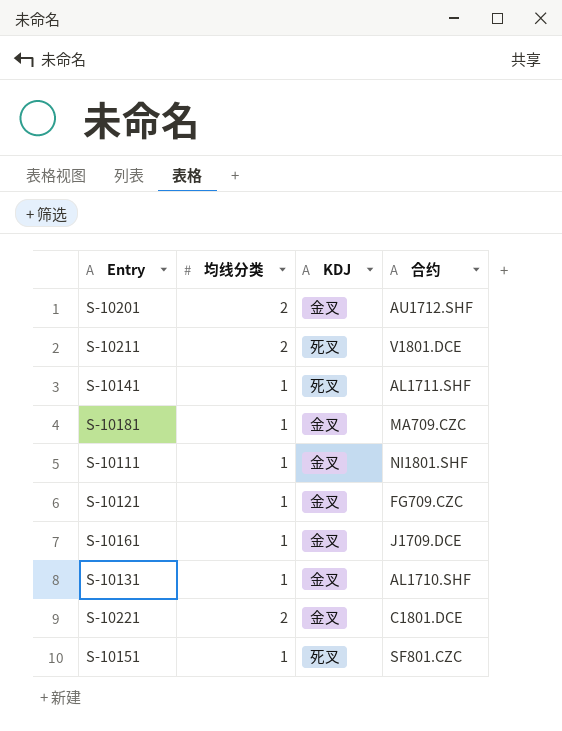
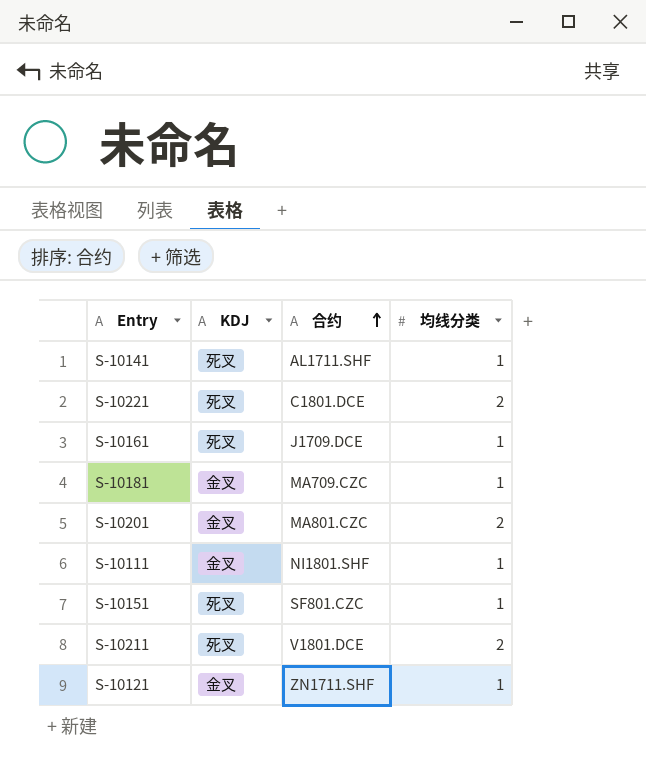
row order: none -> 合约 ascending
column 均线分类 | position: 2 -> 4
row S-10131: 1 | 金叉 | AL1710.SHF -> none
S-10221 | KDJ: 金叉 -> 死叉
S-10161 | KDJ: 金叉 -> 死叉
S-10201 | 合约: AU1712.SHF -> MA801.CZC
S-10121 | 合约: FG709.CZC -> ZN1711.SHF

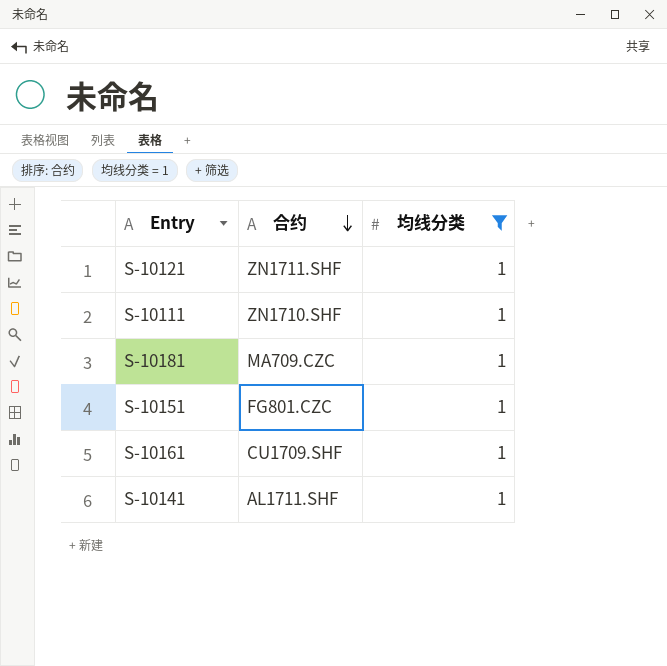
filter: none -> 均线分类 = 1
row order: 合约 ascending -> 合约 descending
column KDJ | position: 2 -> none
S-10111 | 合约: NI1801.SHF -> ZN1710.SHF
S-10151 | 合约: SF801.CZC -> FG801.CZC
S-10161 | 合约: J1709.DCE -> CU1709.SHF

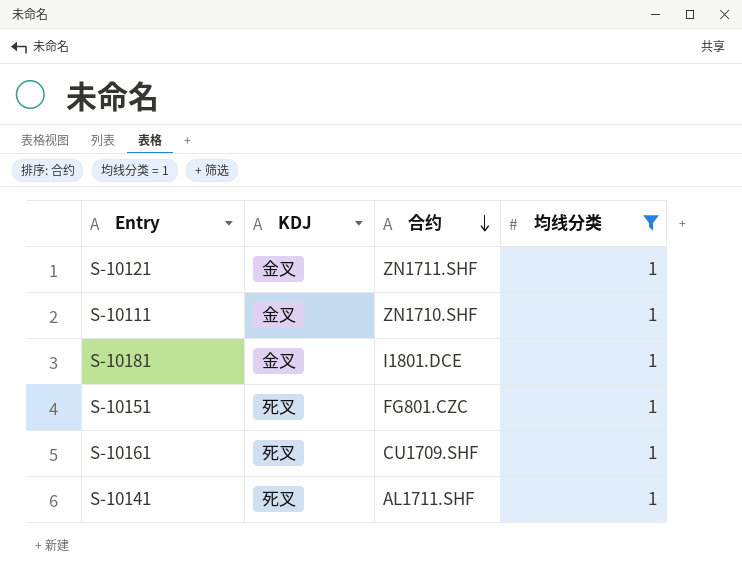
column KDJ | position: none -> 2
S-10181 | 合约: MA709.CZC -> I1801.DCE

